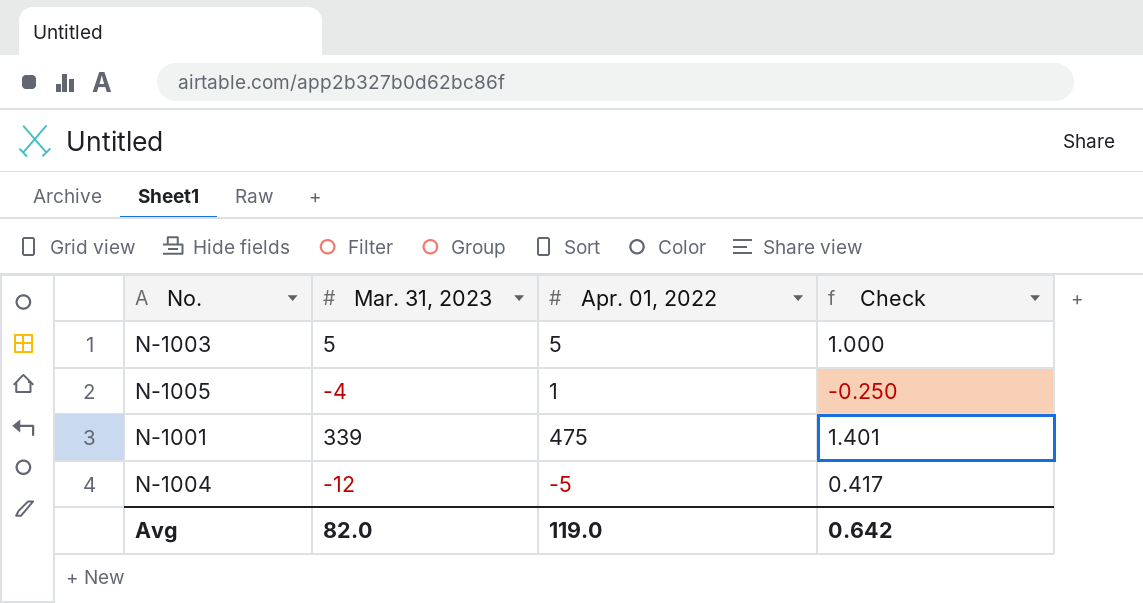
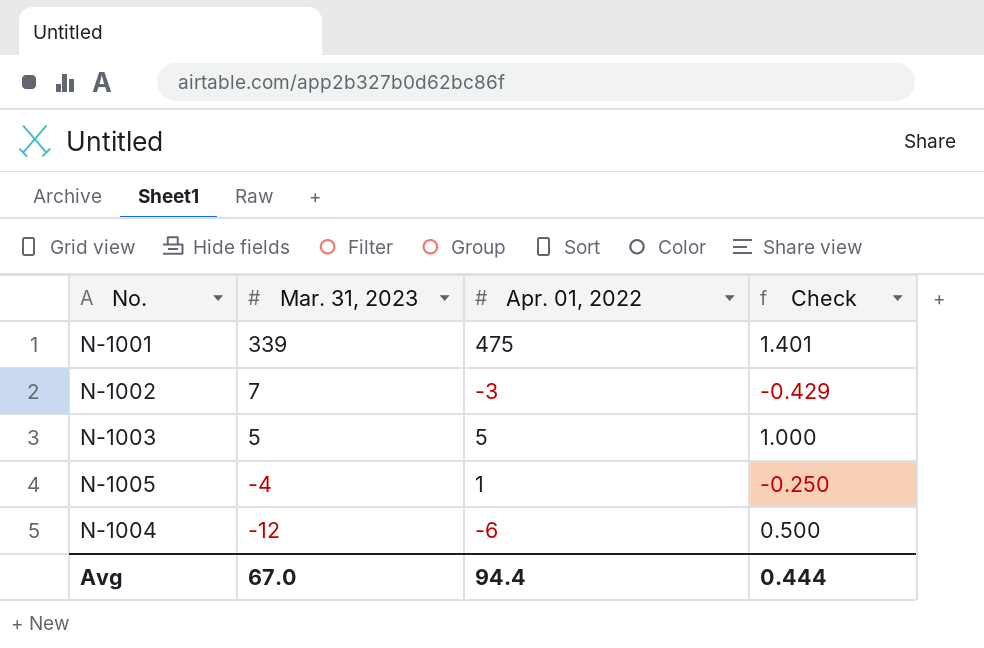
row order: none -> Mar. 31, 2023 descending
row N-1002: none -> 7 | -3 | -0.429
N-1004 | Apr. 01, 2022: -5 -> -6
N-1004 | Check: 0.417 -> 0.500
Avg | Mar. 31, 2023: 82.0 -> 67.0
Avg | Apr. 01, 2022: 119.0 -> 94.4
Avg | Check: 0.642 -> 0.444

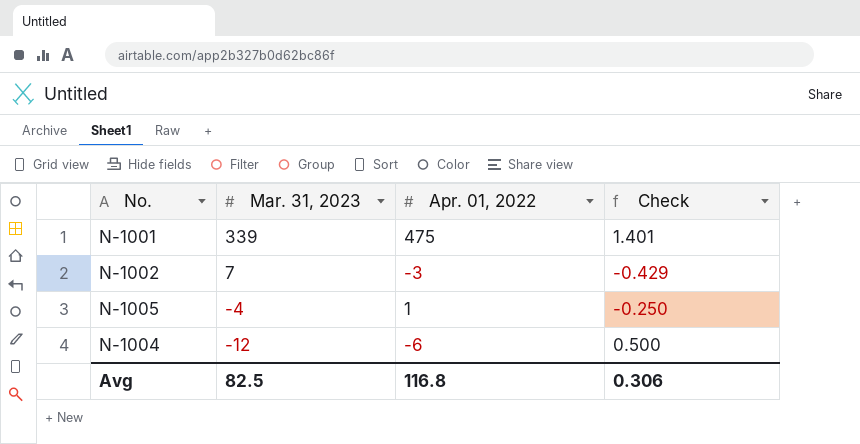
row N-1003: 5 | 5 | 1.000 -> none
Avg | Mar. 31, 2023: 67.0 -> 82.5
Avg | Apr. 01, 2022: 94.4 -> 116.8
Avg | Check: 0.444 -> 0.306

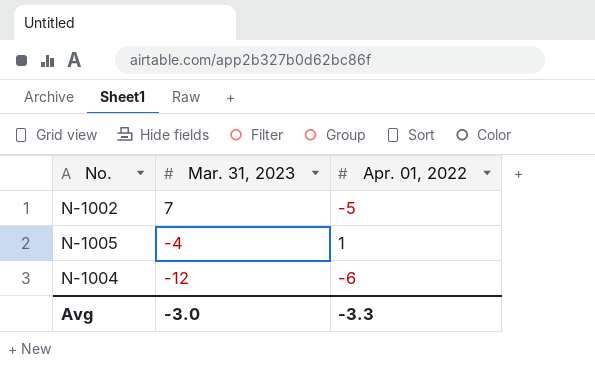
column Check | formula: [Apr. 01, 2022] / [Mar. 31, 2023] -> none
row N-1001: 339 | 475 | 1.401 -> none
N-1002 | Apr. 01, 2022: -3 -> -5
Avg | Mar. 31, 2023: 82.5 -> -3.0
Avg | Apr. 01, 2022: 116.8 -> -3.3

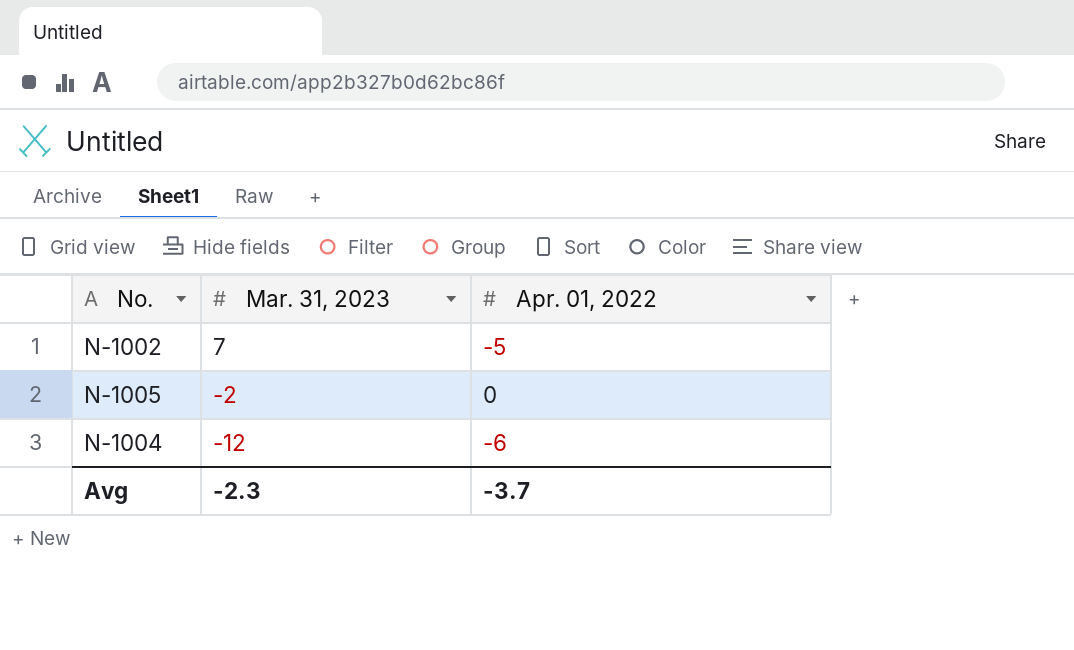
N-1005 | Mar. 31, 2023: -4 -> -2
N-1005 | Apr. 01, 2022: 1 -> 0
Avg | Mar. 31, 2023: -3.0 -> -2.3
Avg | Apr. 01, 2022: -3.3 -> -3.7

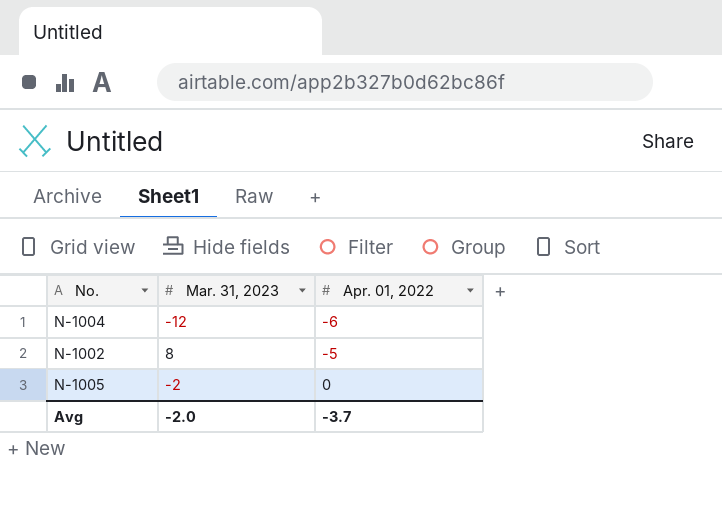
row order: Mar. 31, 2023 descending -> Apr. 01, 2022 ascending
N-1002 | Mar. 31, 2023: 7 -> 8
Avg | Mar. 31, 2023: -2.3 -> -2.0

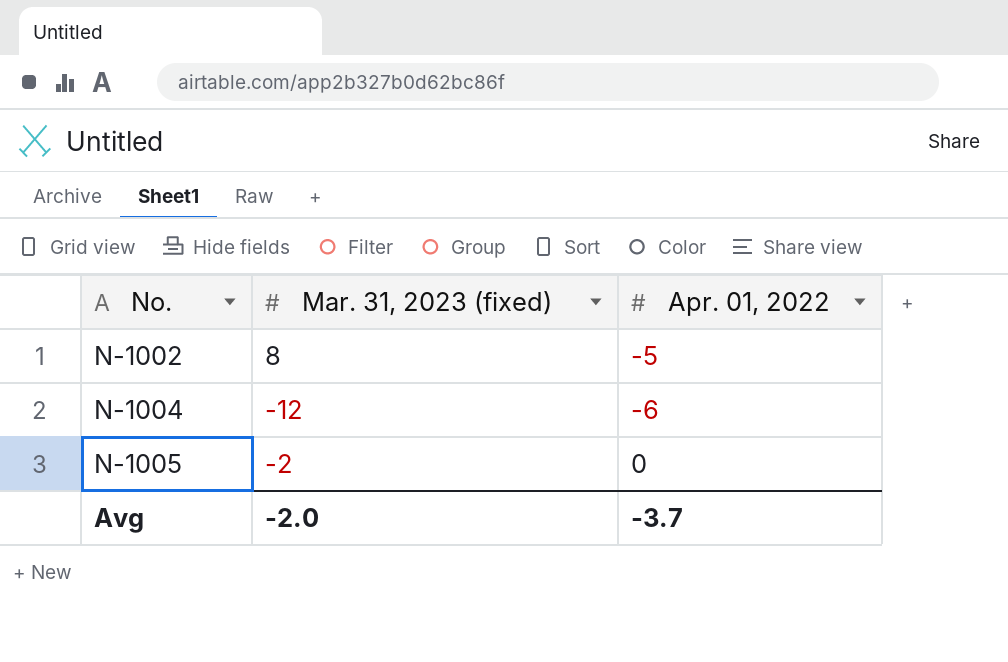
row order: Apr. 01, 2022 ascending -> No. ascending
column name: Mar. 31, 2023 -> Mar. 31, 2023 (fixed)

